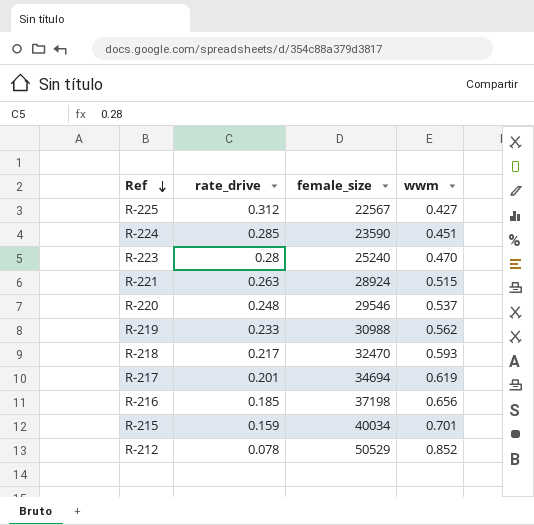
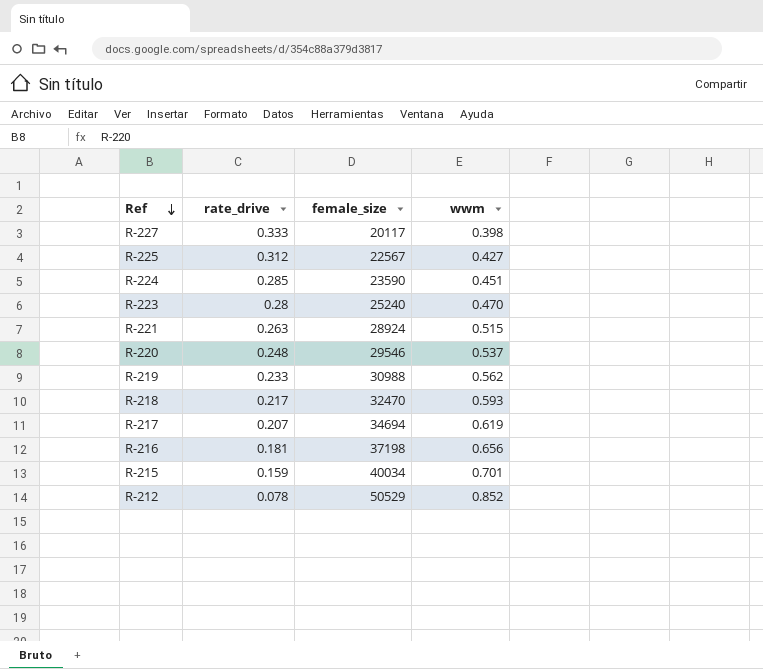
row R-227: none -> 0.333 | 20117 | 0.398
R-217 | rate_drive: 0.201 -> 0.207
R-216 | rate_drive: 0.185 -> 0.181

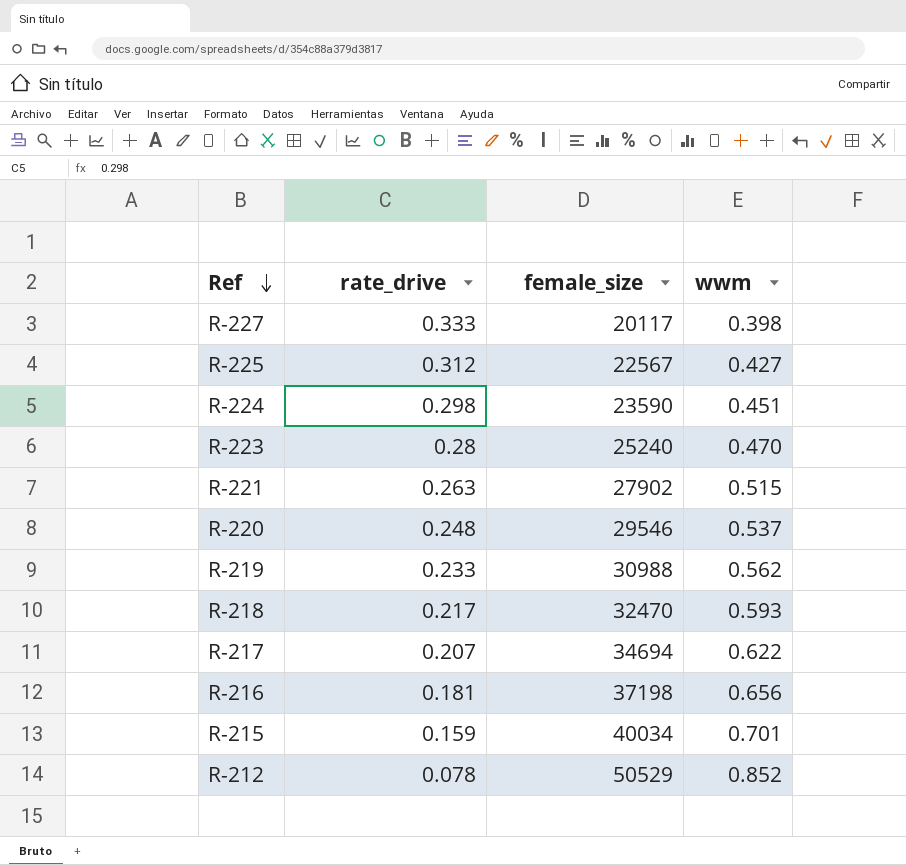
R-224 | rate_drive: 0.285 -> 0.298
R-221 | female_size: 28924 -> 27902
R-217 | wwm: 0.619 -> 0.622

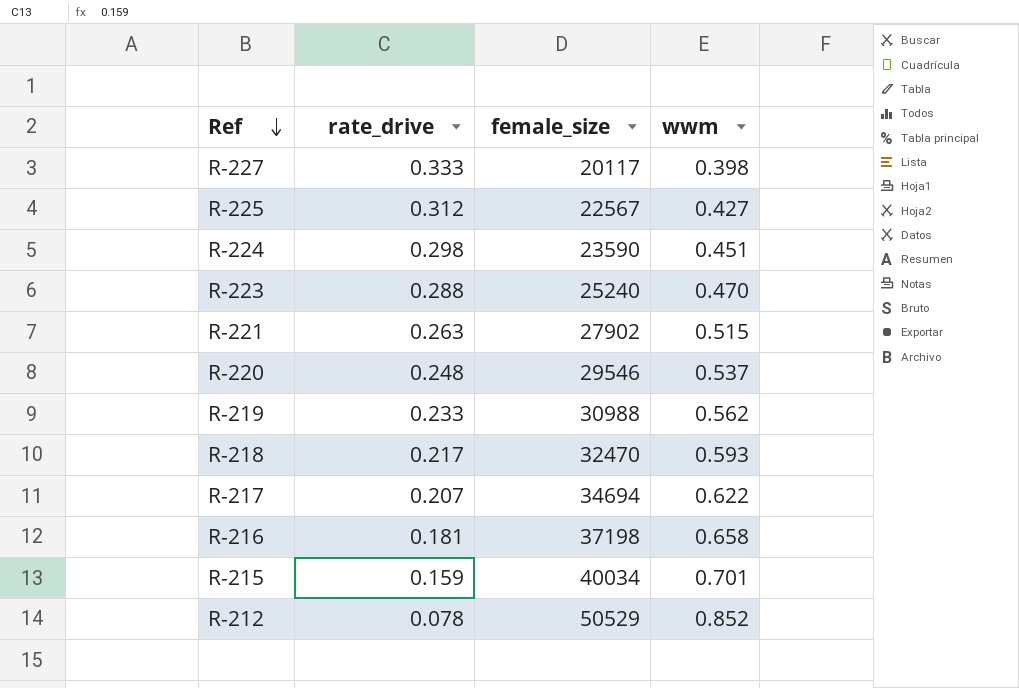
R-223 | rate_drive: 0.28 -> 0.288
R-216 | wwm: 0.656 -> 0.658

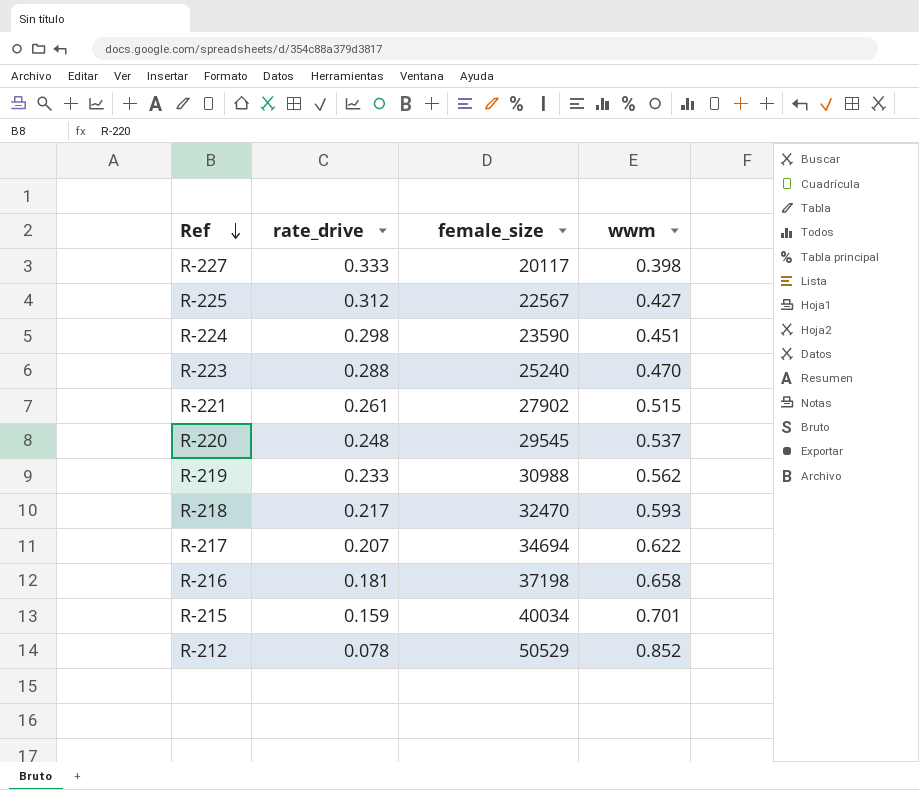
R-221 | rate_drive: 0.263 -> 0.261
R-220 | female_size: 29546 -> 29545

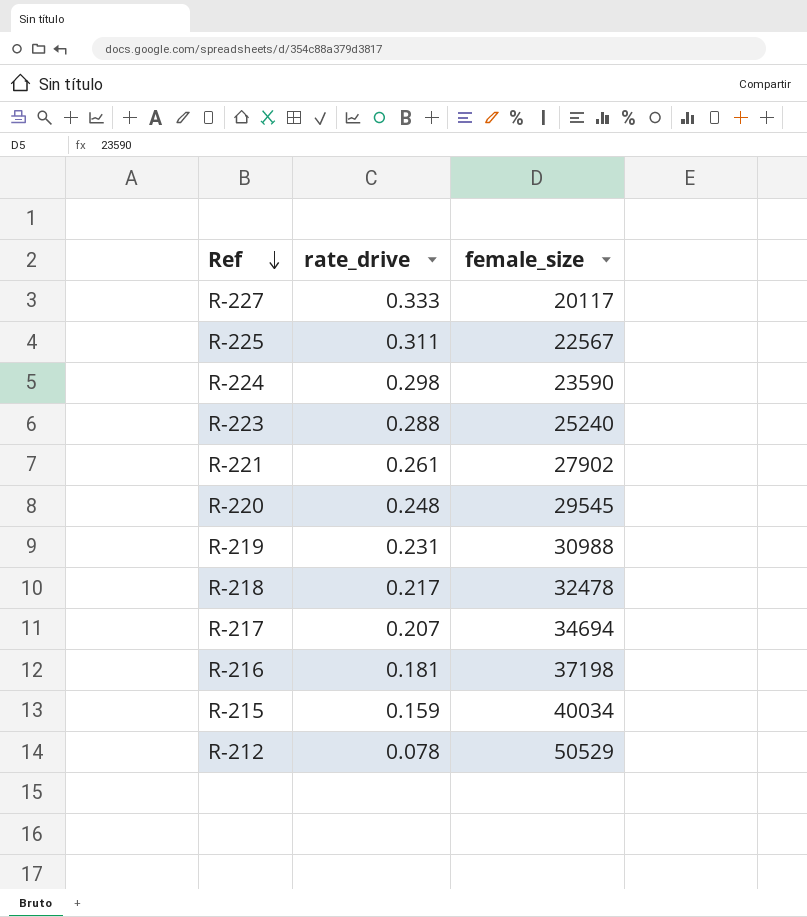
column wwm | position: 4 -> none
R-225 | rate_drive: 0.312 -> 0.311
R-219 | rate_drive: 0.233 -> 0.231
R-218 | female_size: 32470 -> 32478

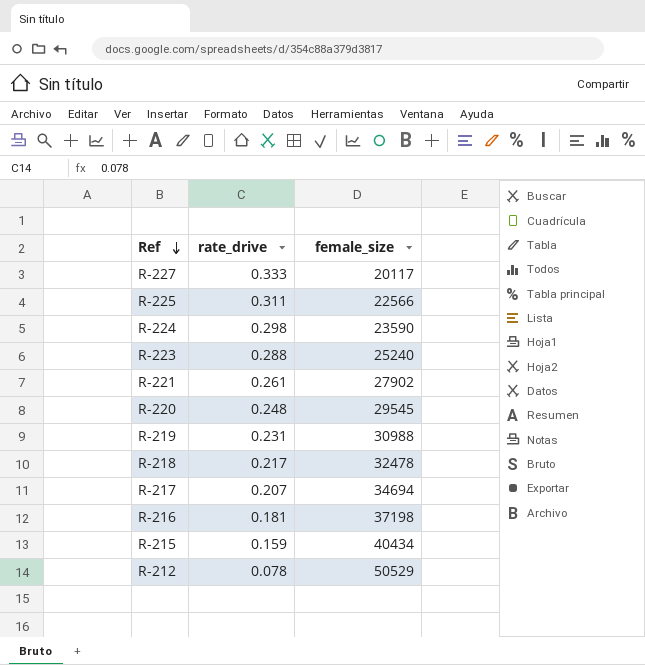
R-225 | female_size: 22567 -> 22566
R-215 | female_size: 40034 -> 40434

